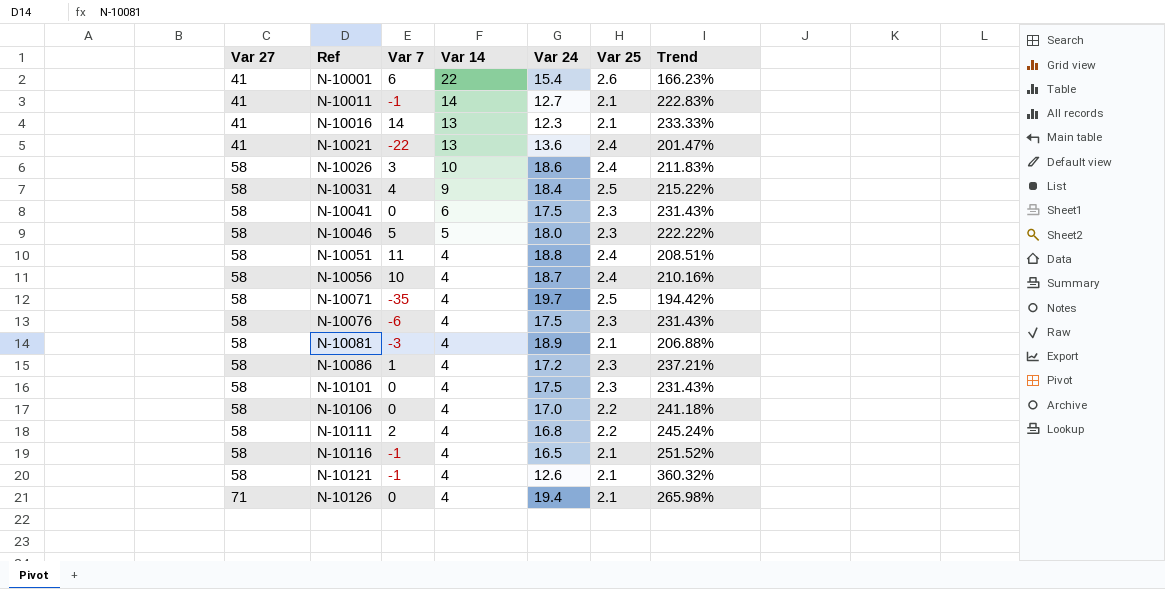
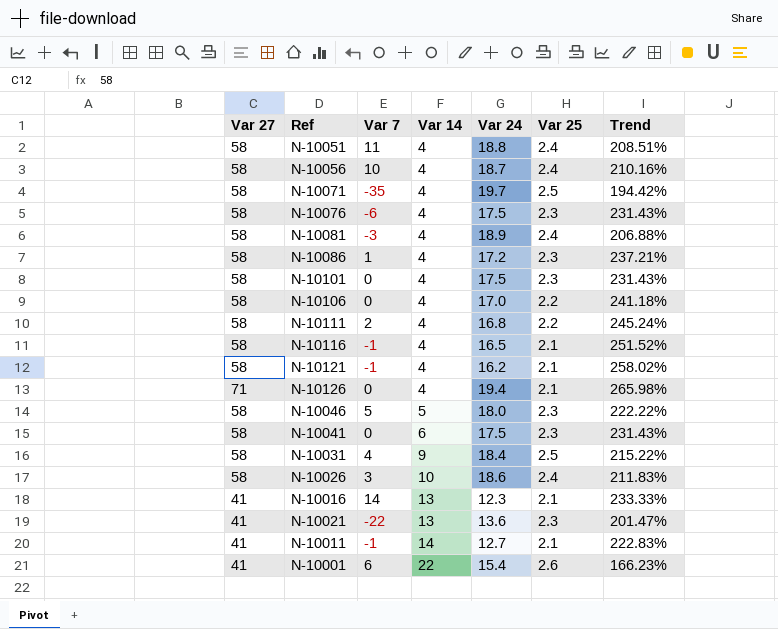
row order: Var 27 ascending -> Var 14 ascending
N-10081 | Var 25: 2.1 -> 2.4
N-10121 | Var 24: 12.6 -> 16.2
N-10121 | Trend: 360.32% -> 258.02%
N-10021 | Var 25: 2.4 -> 2.3

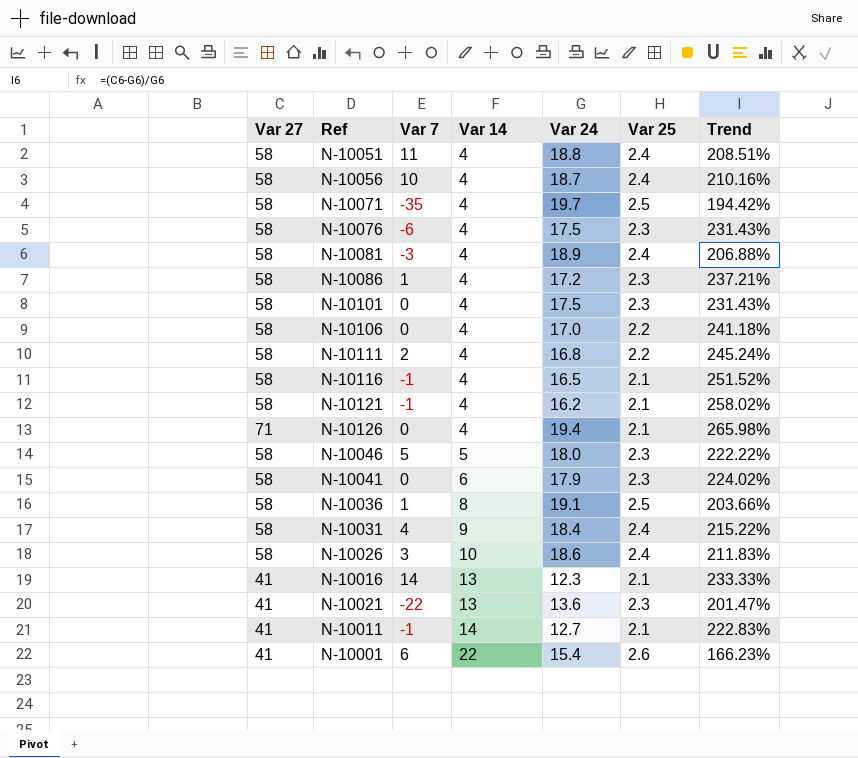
N-10041 | Var 24: 17.5 -> 17.9
N-10041 | Trend: 231.43% -> 224.02%
row N-10036: none -> 58 | 1 | 8 | 19.1 | 2.5 | 203.66%
N-10031 | Var 25: 2.5 -> 2.4

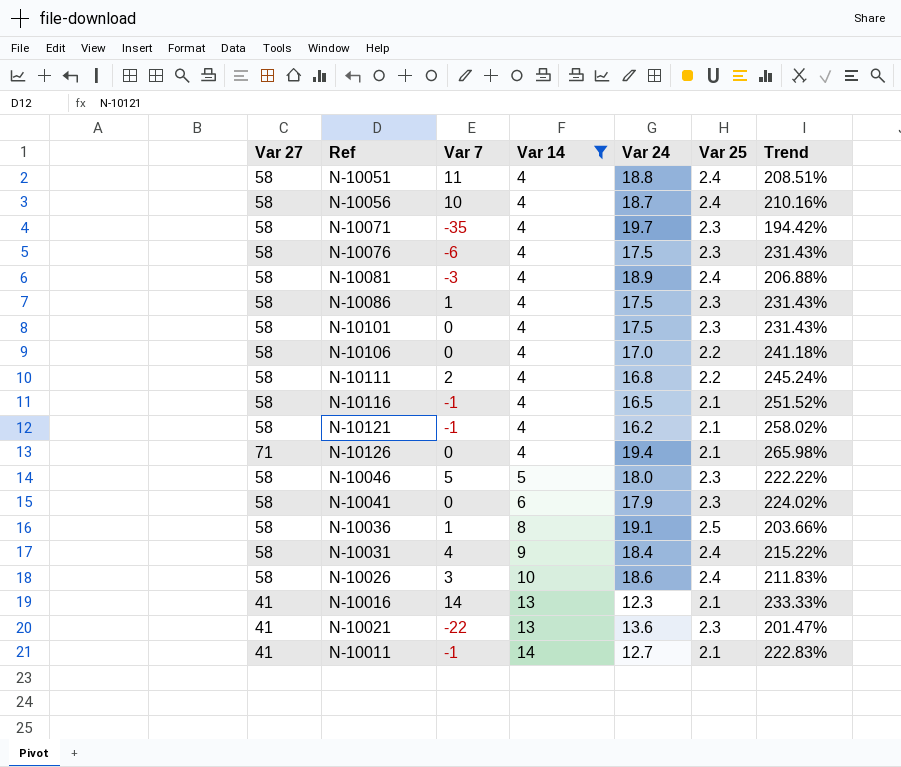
filter: none -> Var 14 != 22
N-10071 | Var 25: 2.5 -> 2.3
N-10086 | Var 24: 17.2 -> 17.5
N-10086 | Trend: 237.21% -> 231.43%

